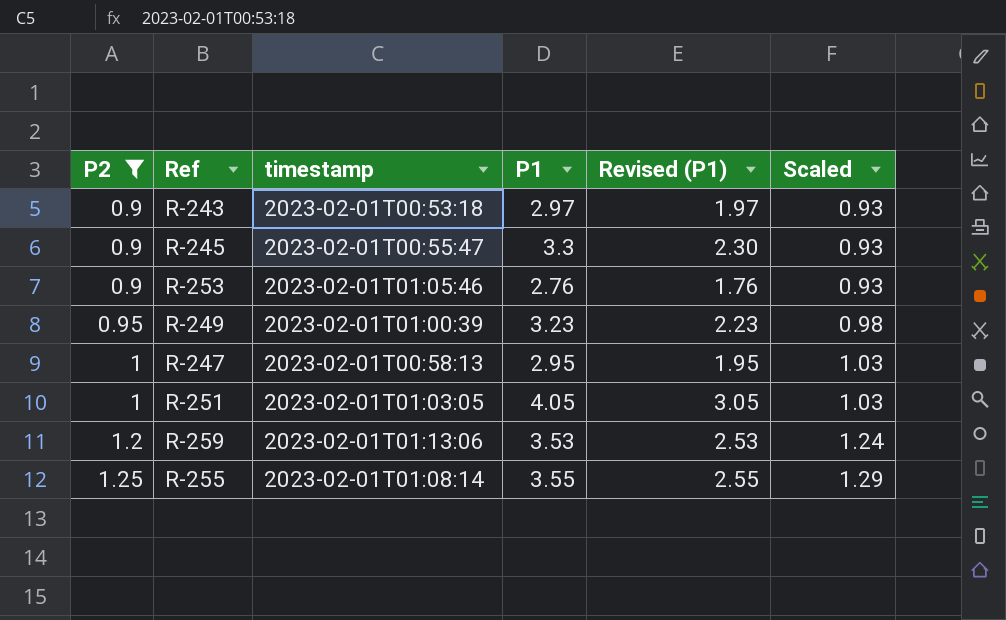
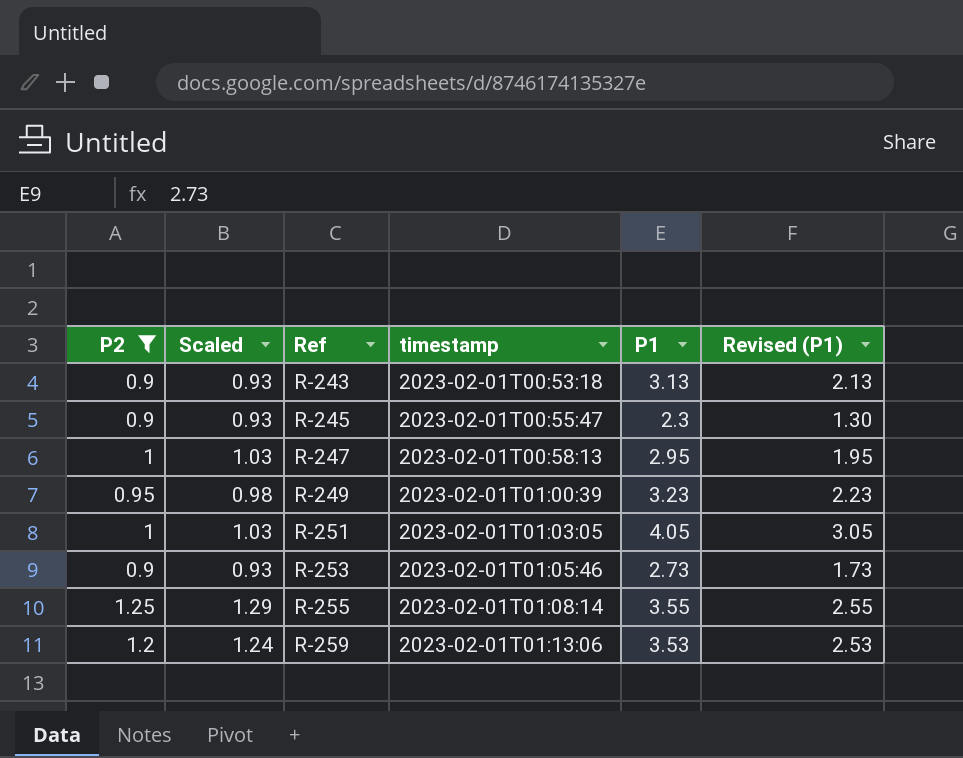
row order: P2 ascending -> Ref ascending
column Scaled | position: 6 -> 2
R-243 | P1: 2.97 -> 3.13
R-243 | Revised (P1): 1.97 -> 2.13
R-245 | P1: 3.3 -> 2.3
R-245 | Revised (P1): 2.30 -> 1.30
R-253 | P1: 2.76 -> 2.73
R-253 | Revised (P1): 1.76 -> 1.73

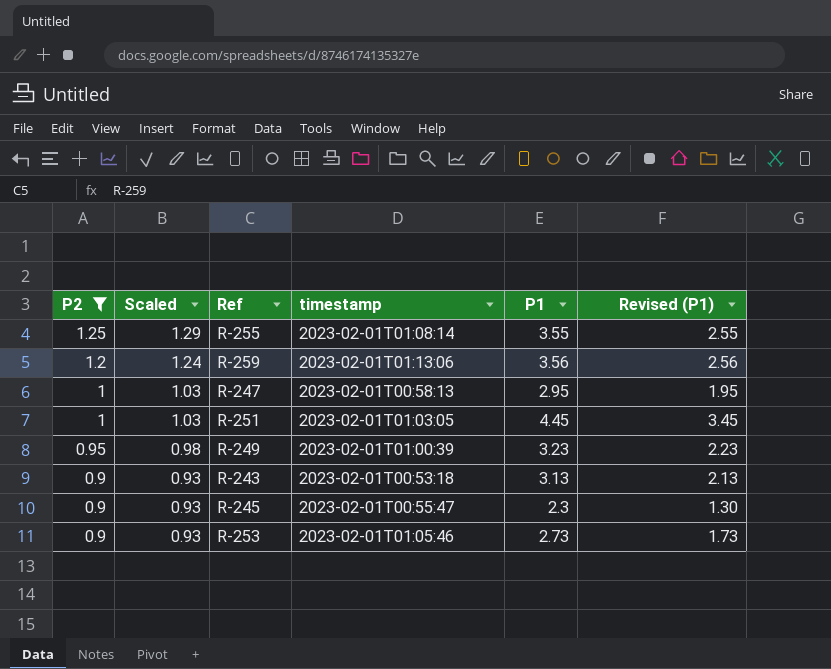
row order: Ref ascending -> P2 descending
R-259 | P1: 3.53 -> 3.56
R-259 | Revised (P1): 2.53 -> 2.56
R-251 | P1: 4.05 -> 4.45
R-251 | Revised (P1): 3.05 -> 3.45

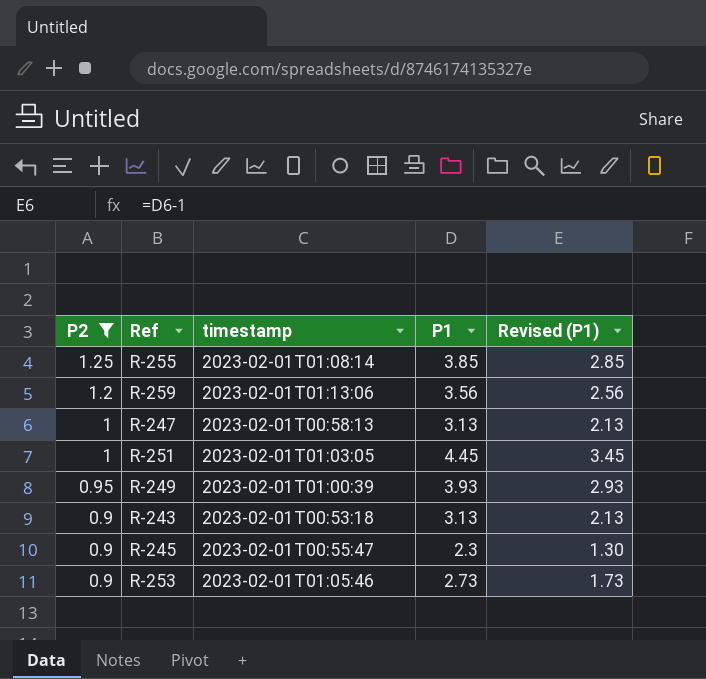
column Scaled | formula: [P2] * 1.03 -> none
R-255 | P1: 3.55 -> 3.85
R-255 | Revised (P1): 2.55 -> 2.85
R-247 | P1: 2.95 -> 3.13
R-247 | Revised (P1): 1.95 -> 2.13
R-249 | P1: 3.23 -> 3.93
R-249 | Revised (P1): 2.23 -> 2.93

